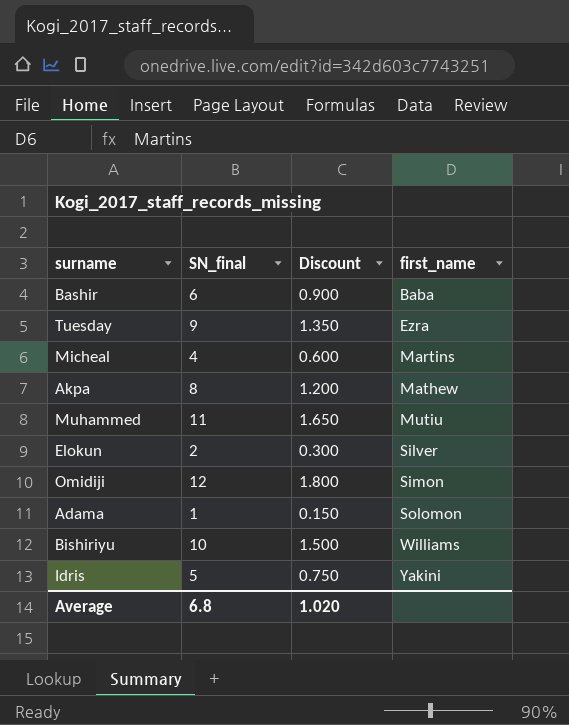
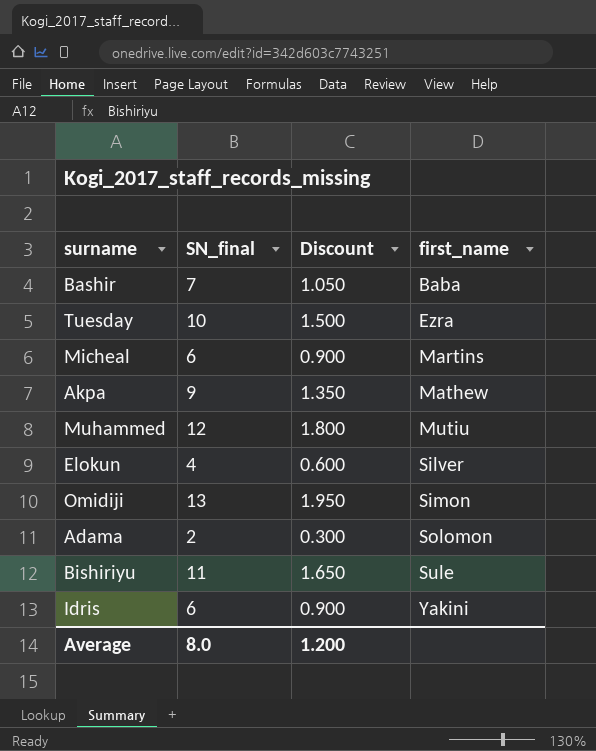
Bashir | SN_final: 6 -> 7
Bashir | Discount: 0.900 -> 1.050
Tuesday | SN_final: 9 -> 10
Tuesday | Discount: 1.350 -> 1.500
Micheal | SN_final: 4 -> 6
Micheal | Discount: 0.600 -> 0.900
Akpa | SN_final: 8 -> 9
Akpa | Discount: 1.200 -> 1.350
Muhammed | SN_final: 11 -> 12
Muhammed | Discount: 1.650 -> 1.800
Elokun | SN_final: 2 -> 4
Elokun | Discount: 0.300 -> 0.600
Omidiji | SN_final: 12 -> 13
Omidiji | Discount: 1.800 -> 1.950
Adama | SN_final: 1 -> 2
Adama | Discount: 0.150 -> 0.300
Bishiriyu | SN_final: 10 -> 11
Bishiriyu | Discount: 1.500 -> 1.650
Bishiriyu | first_name: Williams -> Sule
Idris | SN_final: 5 -> 6
Idris | Discount: 0.750 -> 0.900
Average | SN_final: 6.8 -> 8.0
Average | Discount: 1.020 -> 1.200

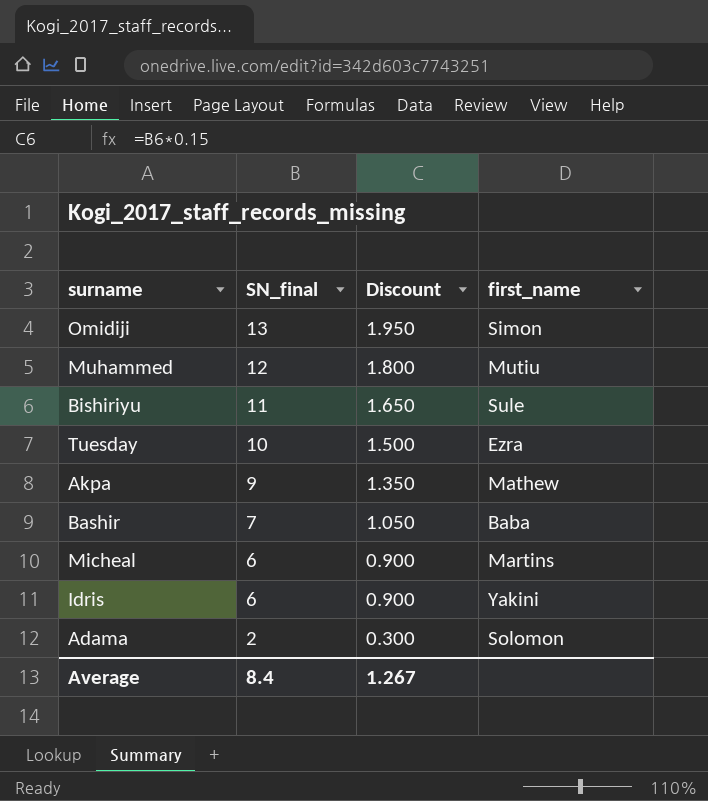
row order: first_name ascending -> SN_final descending
row Elokun: 4 | 0.600 | Silver -> none
Average | SN_final: 8.0 -> 8.4
Average | Discount: 1.200 -> 1.267

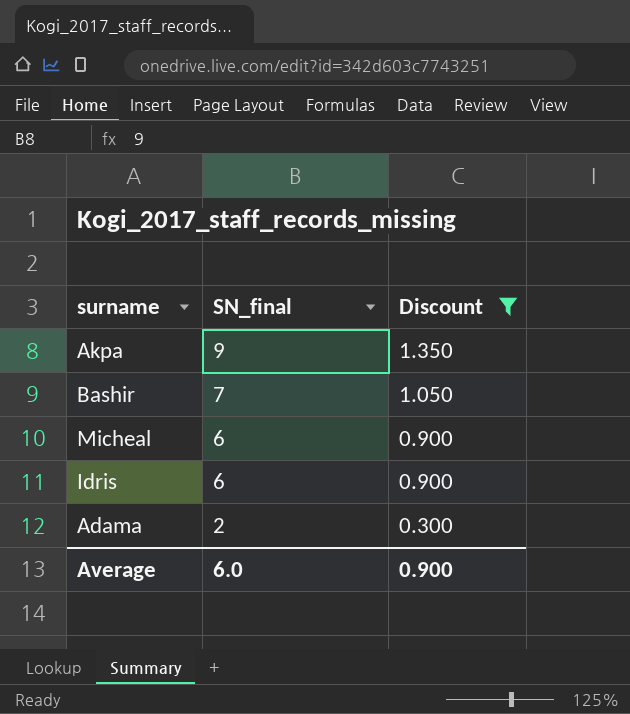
filter: none -> Discount <= 1.350
column first_name | position: 4 -> none
Average | SN_final: 8.4 -> 6.0
Average | Discount: 1.267 -> 0.900

